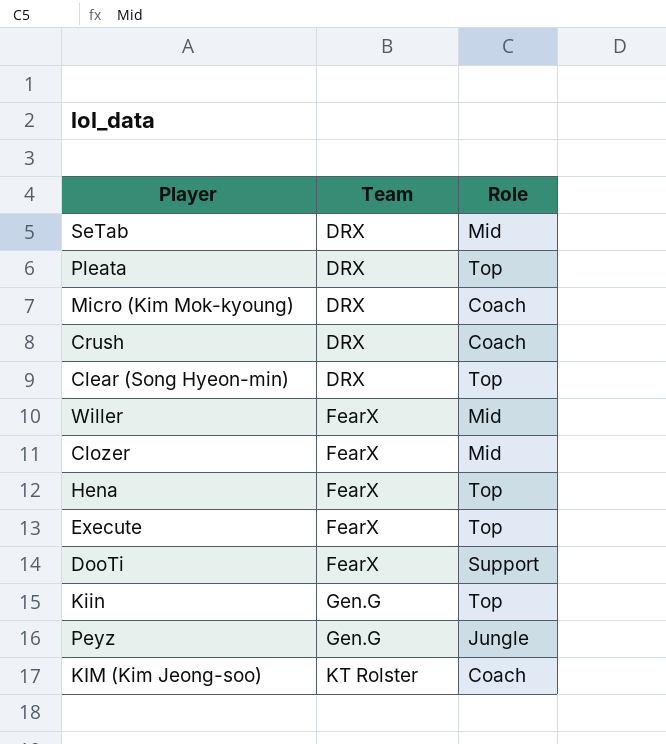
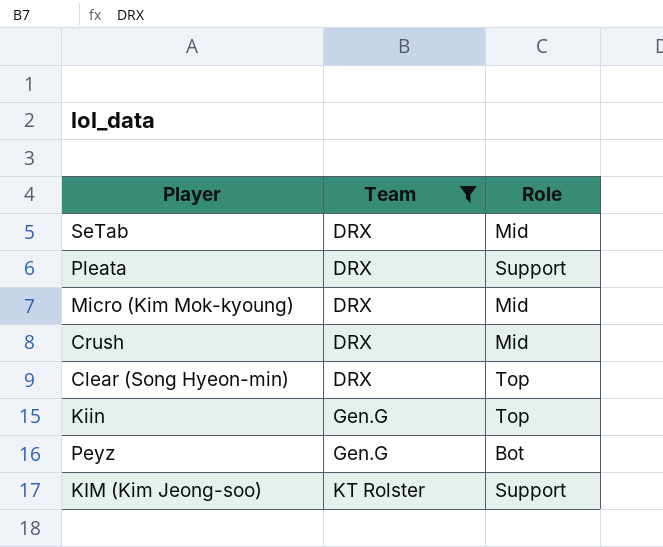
filter: none -> Team != FearX
Pleata | Role: Top -> Support
Micro (Kim Mok-kyoung) | Role: Coach -> Mid
Crush | Role: Coach -> Mid
Peyz | Role: Jungle -> Bot
KIM (Kim Jeong-soo) | Role: Coach -> Support

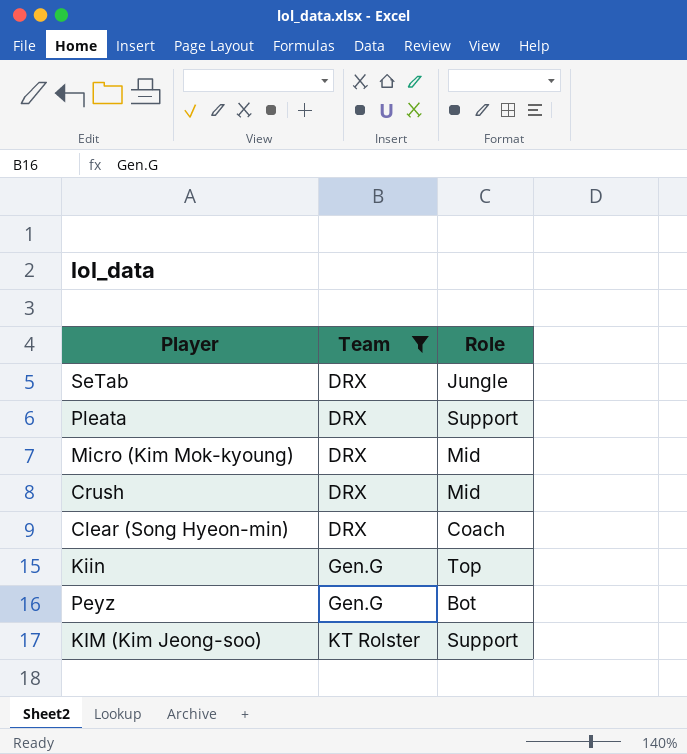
SeTab | Role: Mid -> Jungle
Clear (Song Hyeon-min) | Role: Top -> Coach

